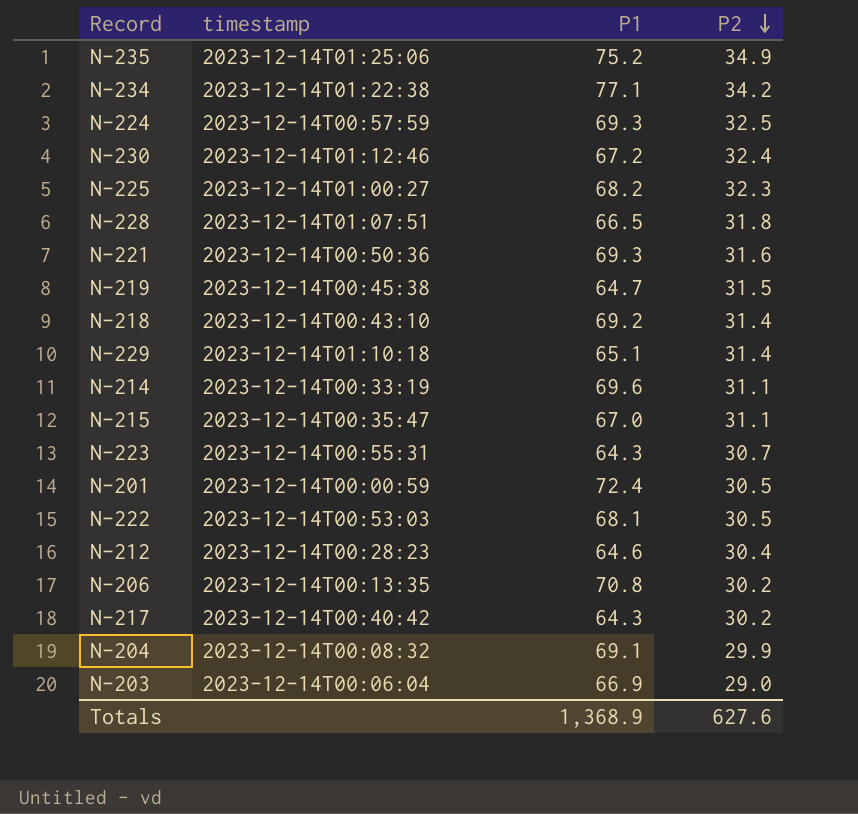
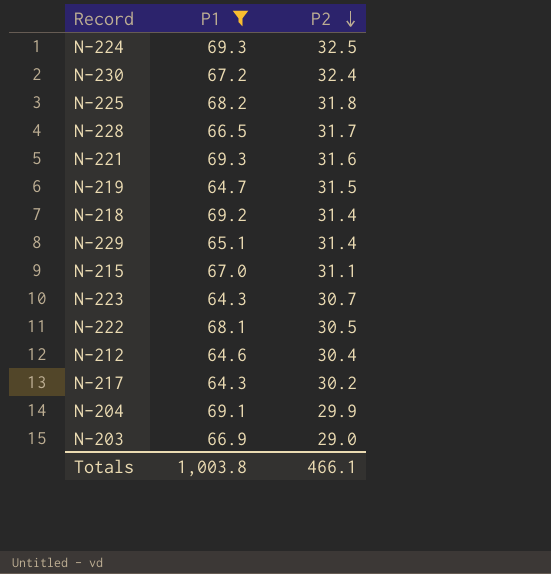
filter: none -> P1 <= 69.3
column timestamp | position: 2 -> none
N-225 | P2: 32.3 -> 31.8
N-228 | P2: 31.8 -> 31.7
Totals | P1: 1,368.9 -> 1,003.8
Totals | P2: 627.6 -> 466.1

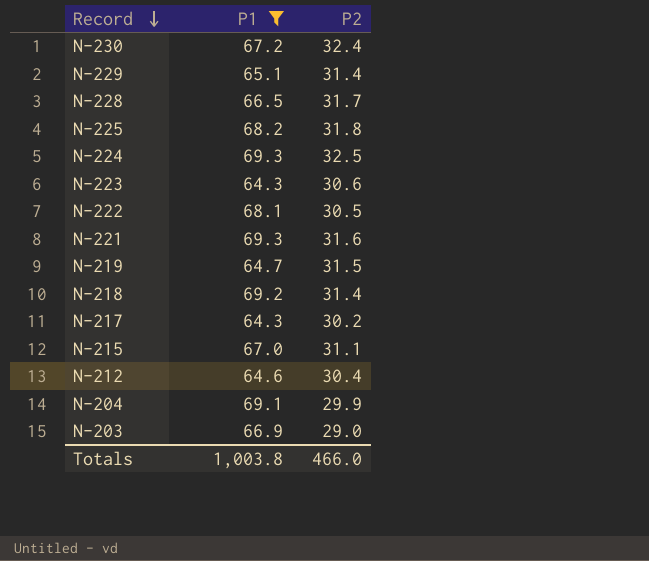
row order: P2 descending -> Record descending
N-223 | P2: 30.7 -> 30.6
Totals | P2: 466.1 -> 466.0

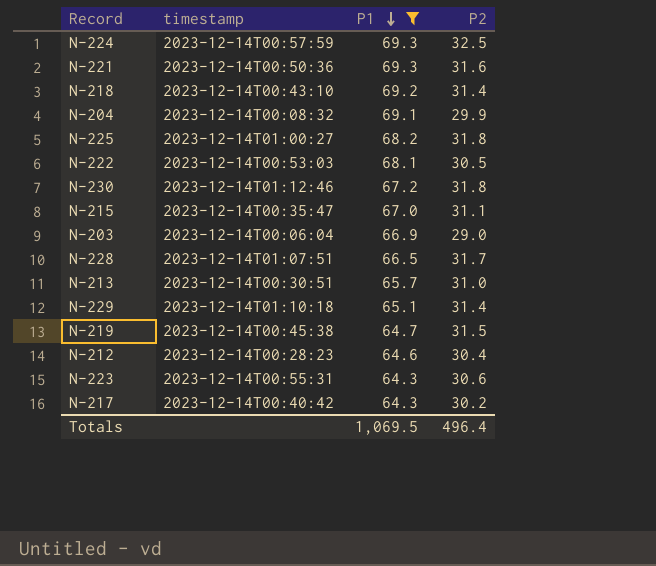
row order: Record descending -> P1 descending
column timestamp | position: none -> 2
N-230 | P2: 32.4 -> 31.8
row N-213: none -> 2023-12-14T00:30:51 | 65.7 | 31.0
Totals | P1: 1,003.8 -> 1,069.5
Totals | P2: 466.0 -> 496.4

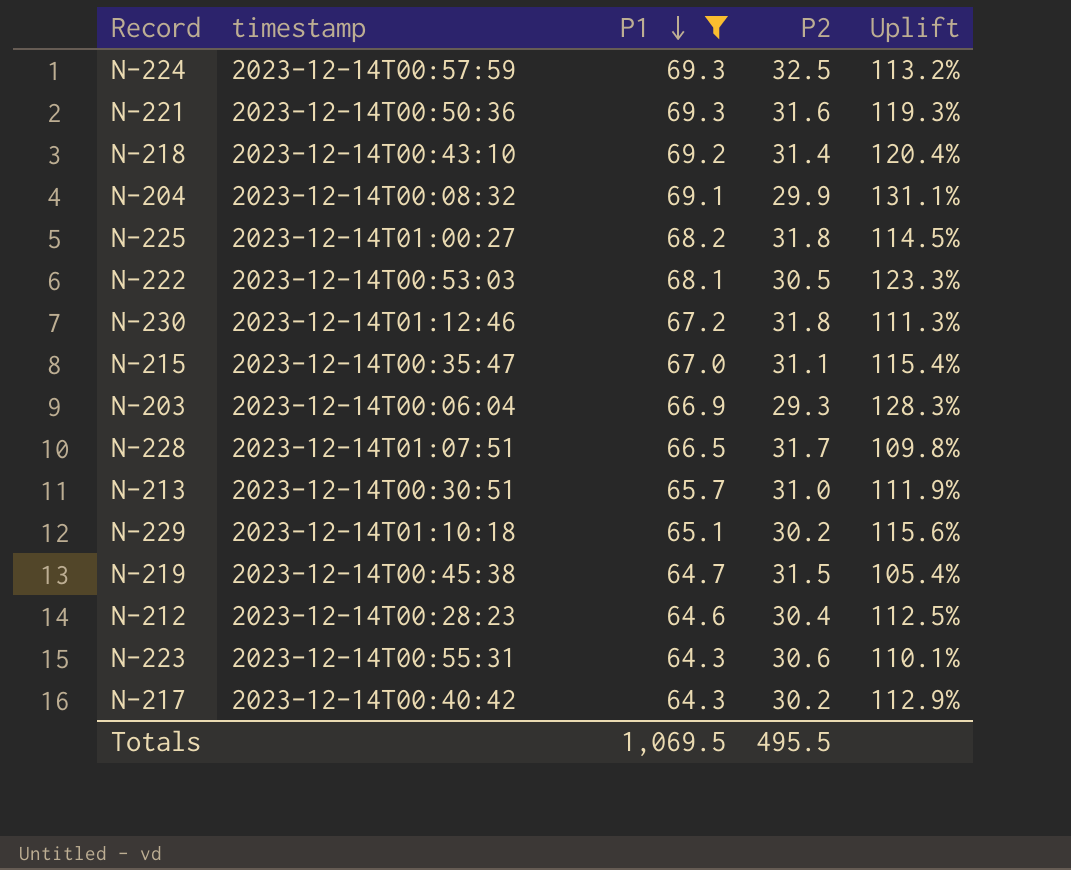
column Uplift | formula: none -> ([P1] - [P2]) / [P2]
N-203 | P2: 29.0 -> 29.3
N-229 | P2: 31.4 -> 30.2
Totals | P2: 496.4 -> 495.5

